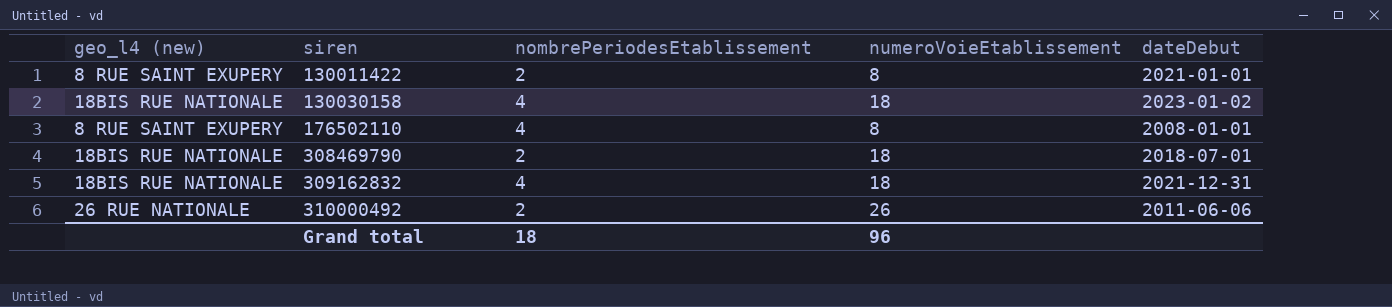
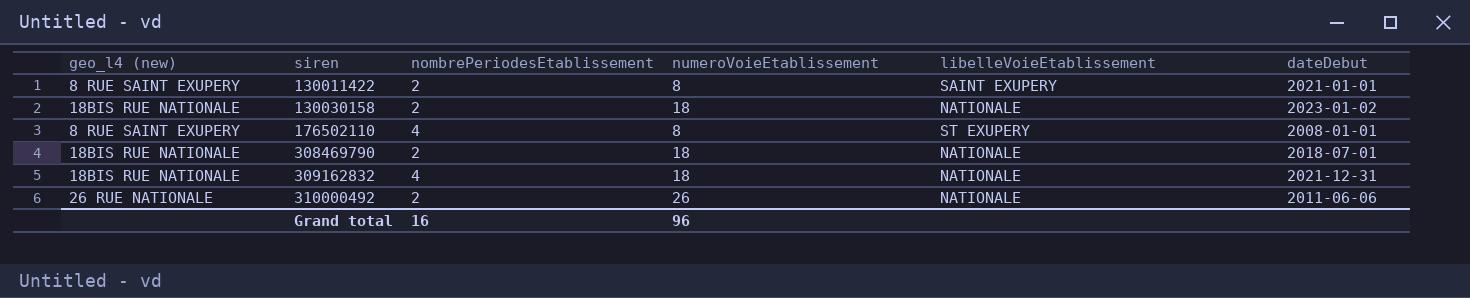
column libelleVoieEtablissement | position: none -> 5
130030158 | nombrePeriodesEtablissement: 4 -> 2
Grand total | nombrePeriodesEtablissement: 18 -> 16

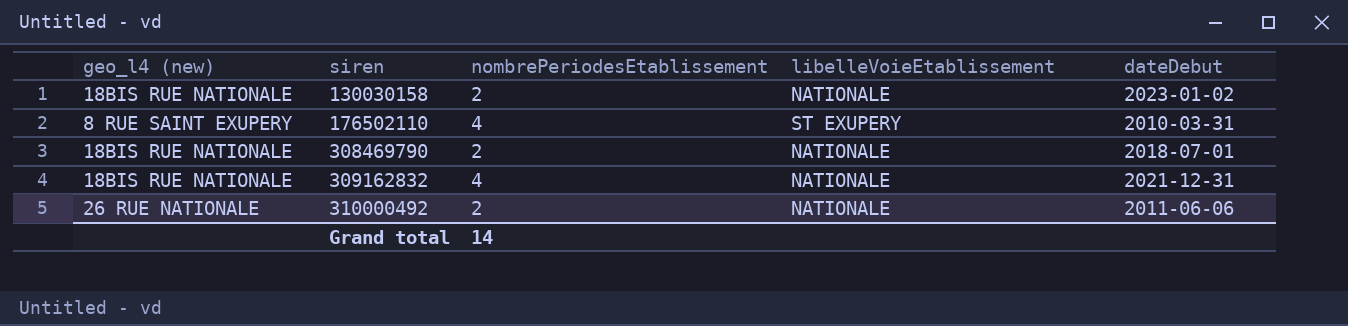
column numeroVoieEtablissement | position: 4 -> none
row 130011422: 8 RUE SAINT EXUPERY | 2 | 8 | SAINT EXUPERY | 2021-01-01 -> none
176502110 | dateDebut: 2008-01-01 -> 2010-03-31
Grand total | nombrePeriodesEtablissement: 16 -> 14

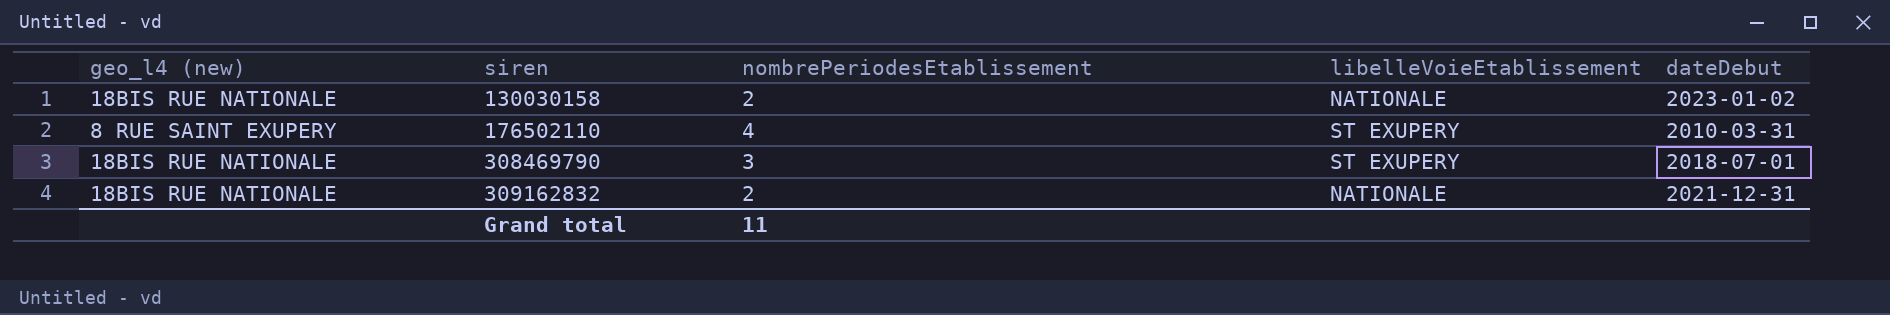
row 310000492: 26 RUE NATIONALE | 2 | NATIONALE | 2011-06-06 -> none
308469790 | nombrePeriodesEtablissement: 2 -> 3
308469790 | libelleVoieEtablissement: NATIONALE -> ST EXUPERY
309162832 | nombrePeriodesEtablissement: 4 -> 2
Grand total | nombrePeriodesEtablissement: 14 -> 11

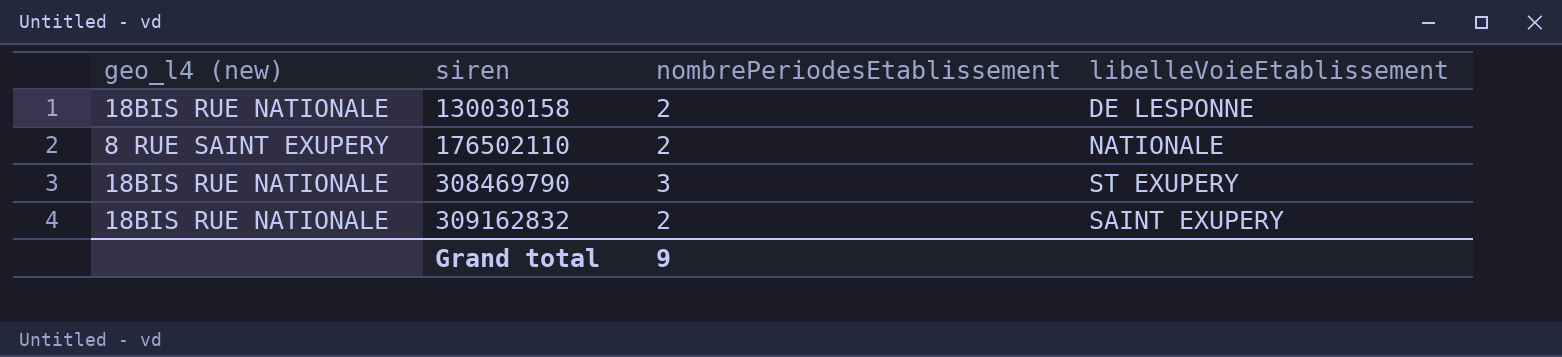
column dateDebut | position: 5 -> none
130030158 | libelleVoieEtablissement: NATIONALE -> DE LESPONNE
176502110 | nombrePeriodesEtablissement: 4 -> 2
176502110 | libelleVoieEtablissement: ST EXUPERY -> NATIONALE
309162832 | libelleVoieEtablissement: NATIONALE -> SAINT EXUPERY
Grand total | nombrePeriodesEtablissement: 11 -> 9

